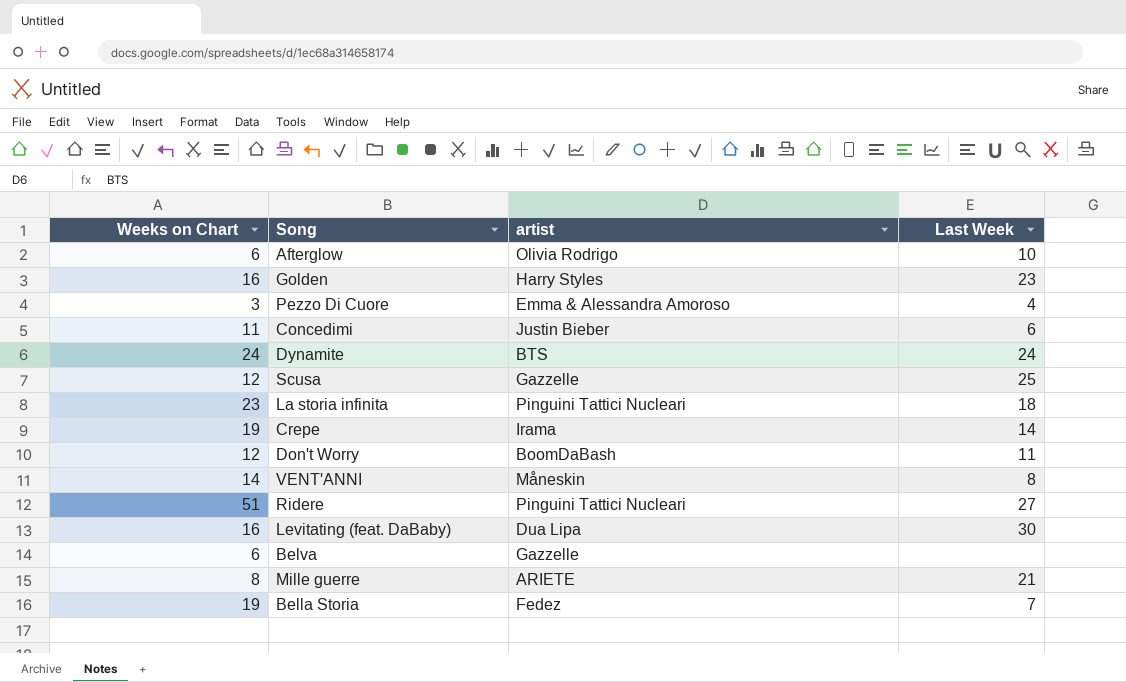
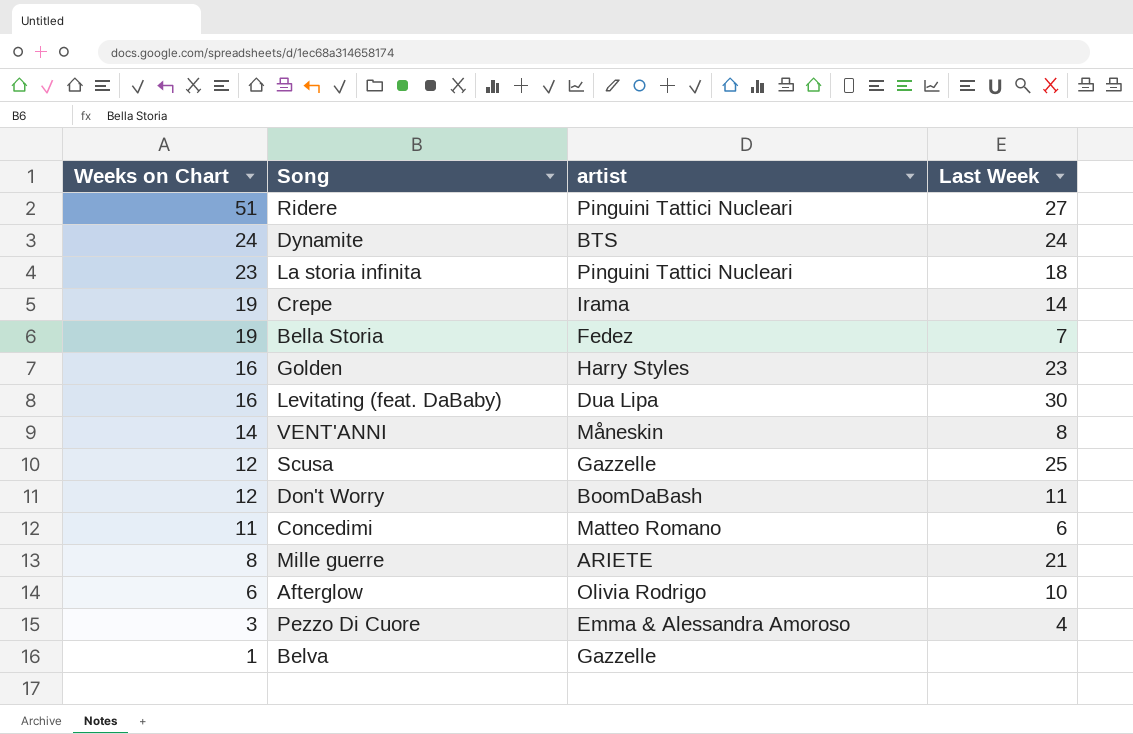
row order: none -> Weeks on Chart descending
Concedimi | artist: Justin Bieber -> Matteo Romano
Belva | Weeks on Chart: 6 -> 1

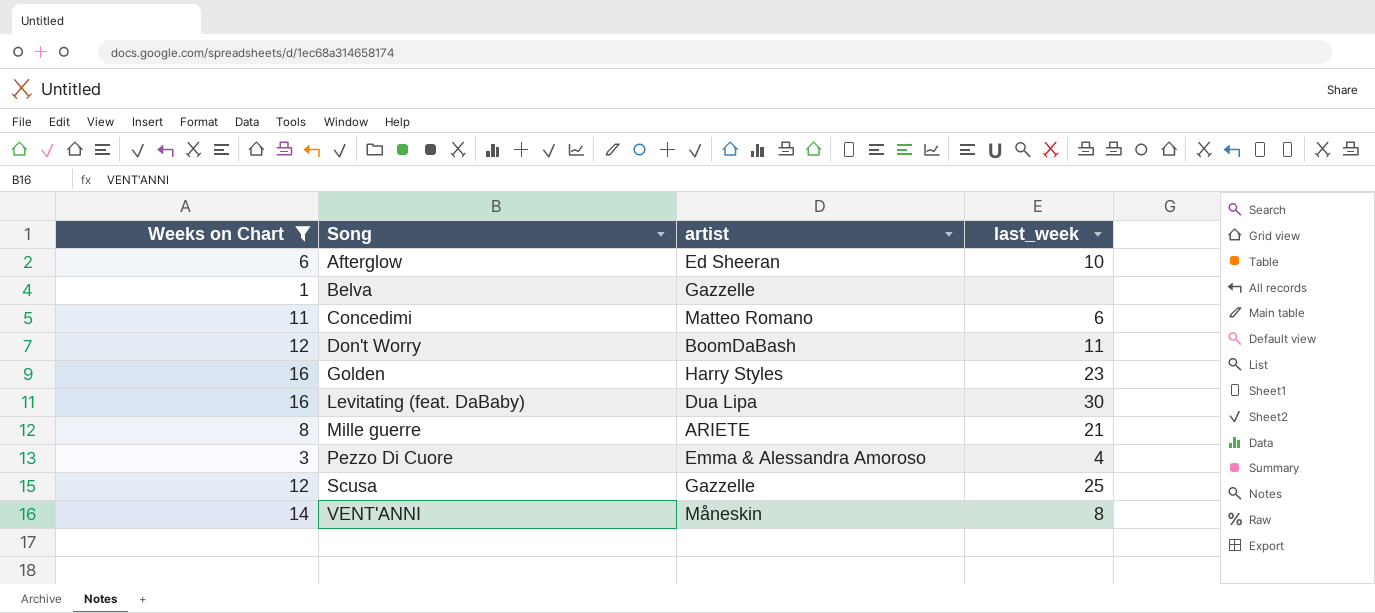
filter: none -> Weeks on Chart <= 16
row order: Weeks on Chart descending -> Song ascending
column name: Last Week -> last_week
Afterglow | artist: Olivia Rodrigo -> Ed Sheeran

